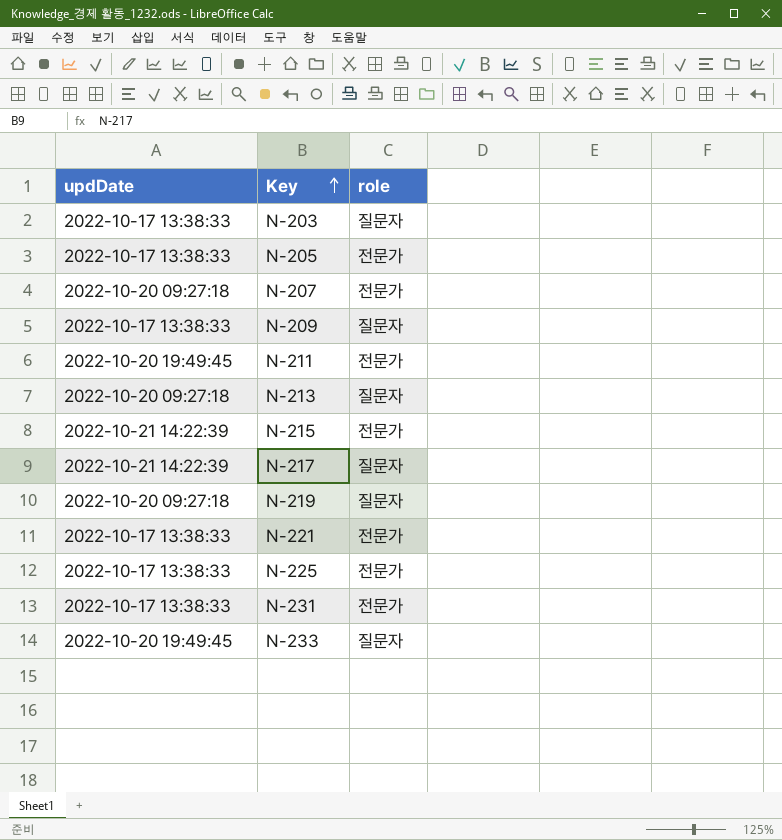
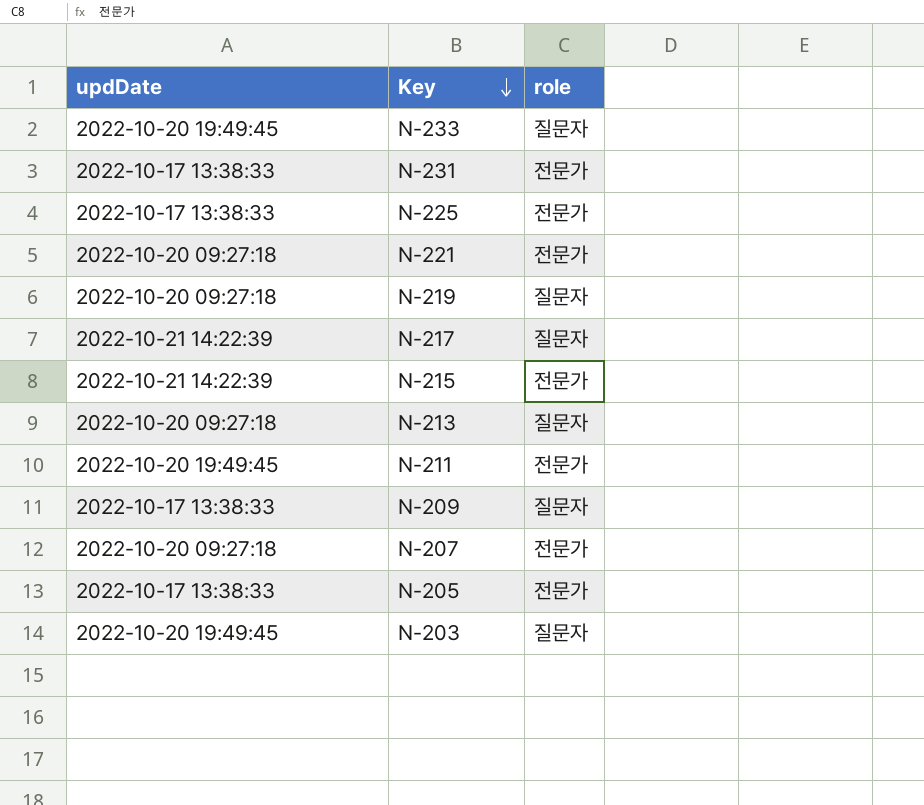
row order: Key ascending -> Key descending
N-221 | updDate: 2022-10-17 13:38:33 -> 2022-10-20 09:27:18
N-203 | updDate: 2022-10-17 13:38:33 -> 2022-10-20 19:49:45

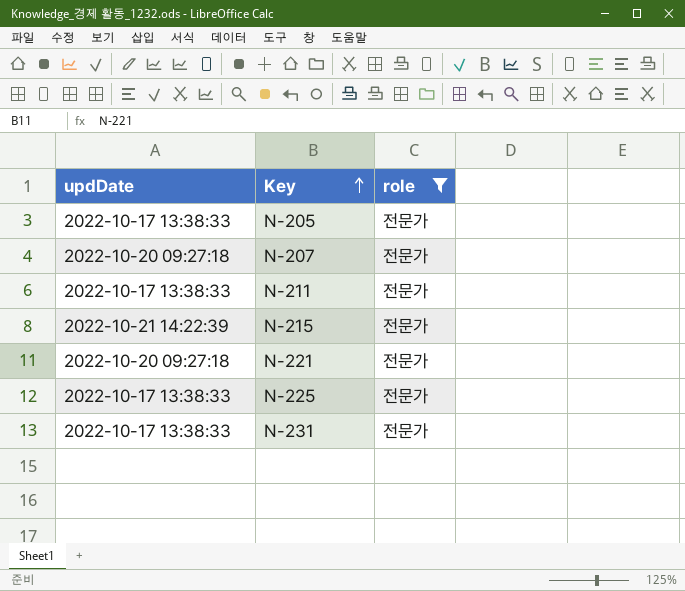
filter: none -> role = 전문가
row order: Key descending -> Key ascending
N-211 | updDate: 2022-10-20 19:49:45 -> 2022-10-17 13:38:33

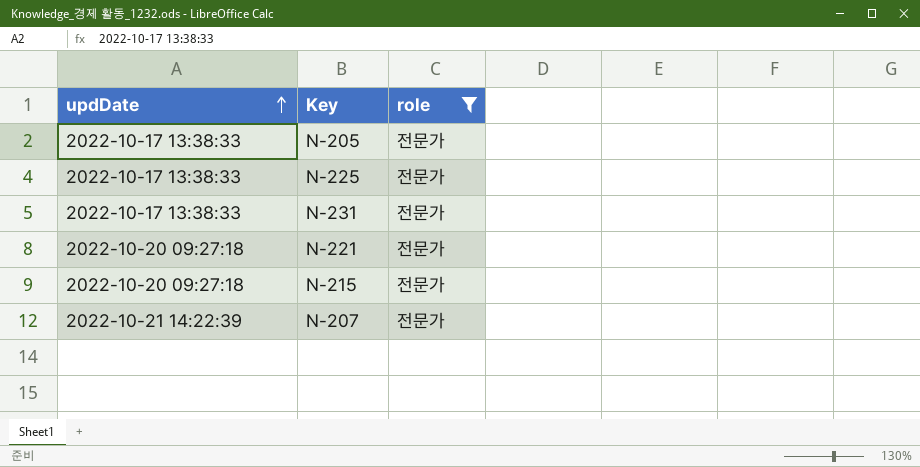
row order: Key ascending -> updDate ascending
row N-211: 2022-10-17 13:38:33 | 전문가 -> none
N-215 | updDate: 2022-10-21 14:22:39 -> 2022-10-20 09:27:18
N-207 | updDate: 2022-10-20 09:27:18 -> 2022-10-21 14:22:39

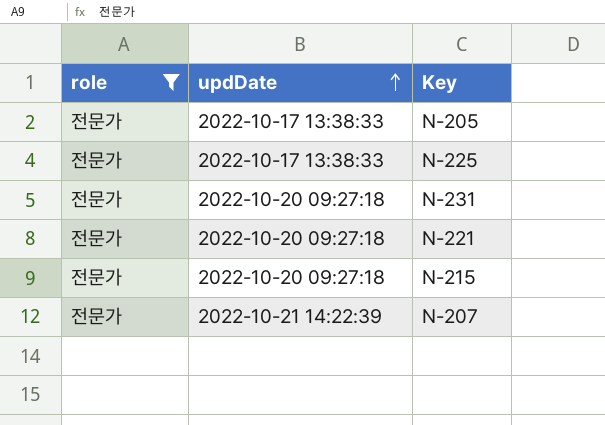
column role | position: 3 -> 1
N-231 | updDate: 2022-10-17 13:38:33 -> 2022-10-20 09:27:18

